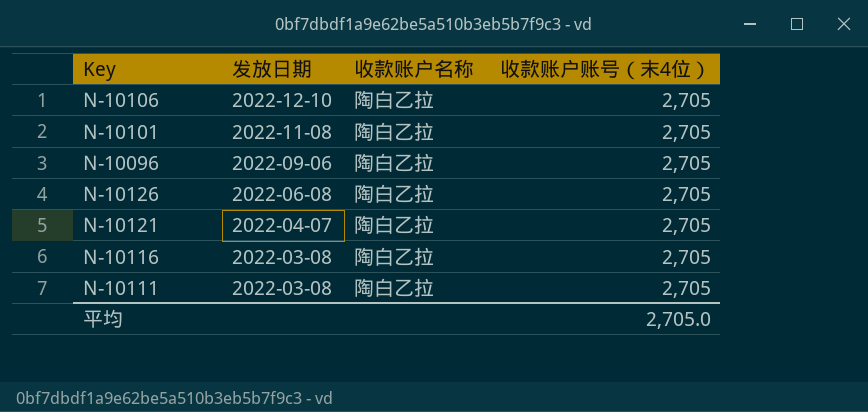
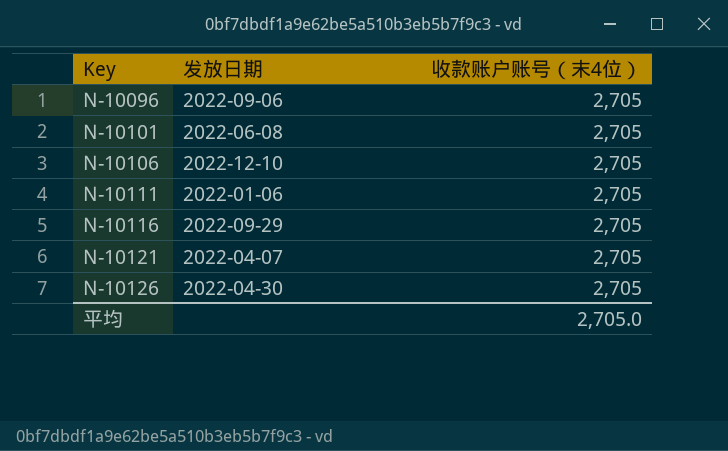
row order: 发放日期 descending -> Key ascending
column 收款账户名称 | position: 3 -> none
N-10101 | 发放日期: 2022-11-08 -> 2022-06-08
N-10111 | 发放日期: 2022-03-08 -> 2022-01-06
N-10116 | 发放日期: 2022-03-08 -> 2022-09-29
N-10126 | 发放日期: 2022-06-08 -> 2022-04-30

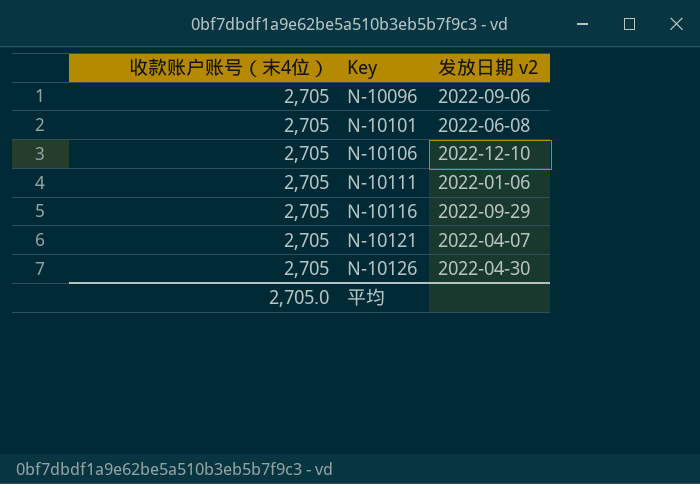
column 收款账户账号（末4位） | position: 3 -> 1
column name: 发放日期 -> 发放日期 v2

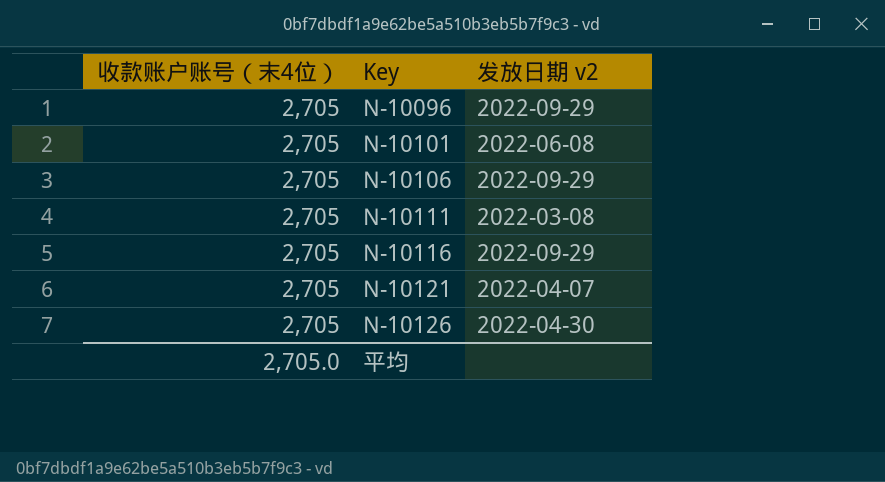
N-10096 | 发放日期 v2: 2022-09-06 -> 2022-09-29
N-10106 | 发放日期 v2: 2022-12-10 -> 2022-09-29
N-10111 | 发放日期 v2: 2022-01-06 -> 2022-03-08

